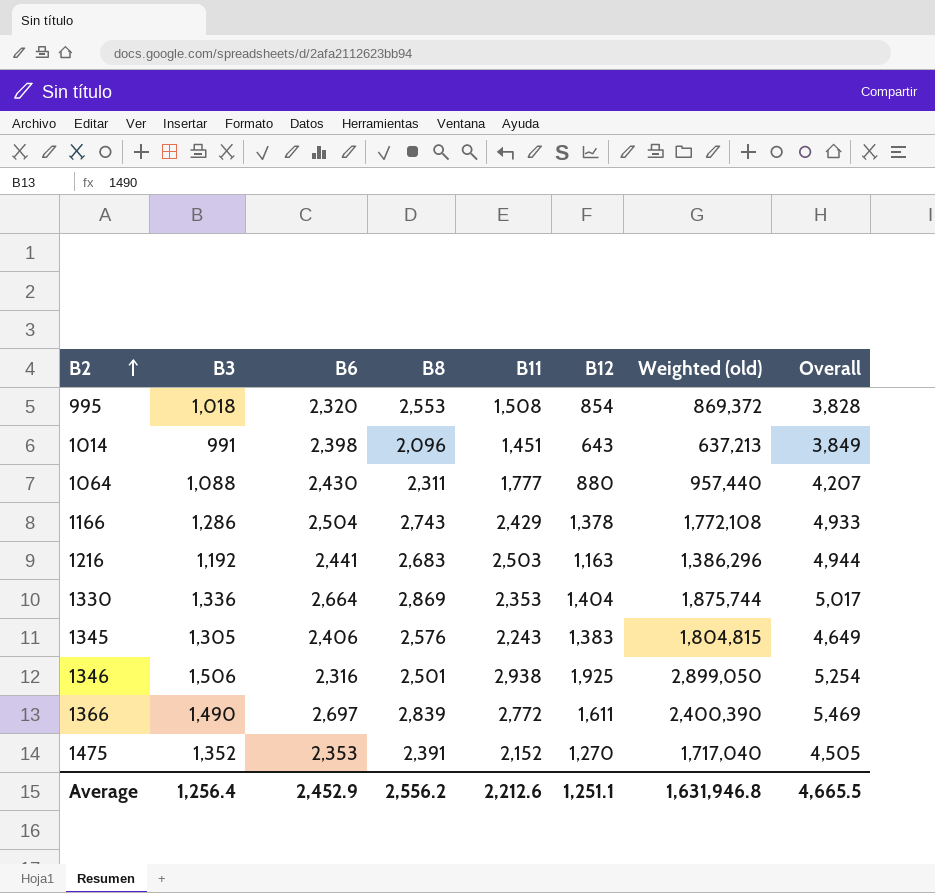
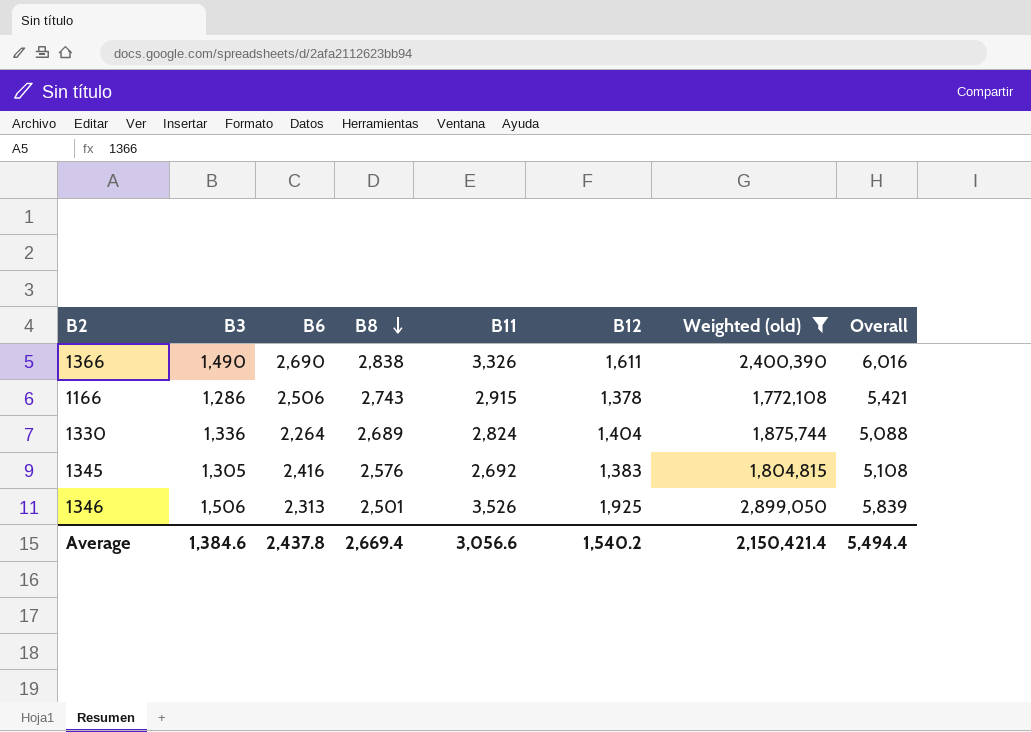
filter: none -> Weighted (old) >= 1,772,108
row order: B2 ascending -> B8 descending
1366 | B6: 2,697 -> 2,690
1366 | B8: 2,839 -> 2,838
1366 | B11: 2,772 -> 3,326
1366 | Overall: 5,469 -> 6,016
1166 | B6: 2,504 -> 2,506
1166 | B11: 2,429 -> 2,915
1166 | Overall: 4,933 -> 5,421
1330 | B6: 2,664 -> 2,264
1330 | B8: 2,869 -> 2,689
1330 | B11: 2,353 -> 2,824
1330 | Overall: 5,017 -> 5,088
1345 | B6: 2,406 -> 2,416
1345 | B11: 2,243 -> 2,692
1345 | Overall: 4,649 -> 5,108
1346 | B6: 2,316 -> 2,313
1346 | B11: 2,938 -> 3,526
1346 | Overall: 5,254 -> 5,839
Average | B3: 1,256.4 -> 1,384.6
Average | B6: 2,452.9 -> 2,437.8
Average | B8: 2,556.2 -> 2,669.4
Average | B11: 2,212.6 -> 3,056.6
Average | B12: 1,251.1 -> 1,540.2
Average | Weighted (old): 1,631,946.8 -> 2,150,421.4
Average | Overall: 4,665.5 -> 5,494.4

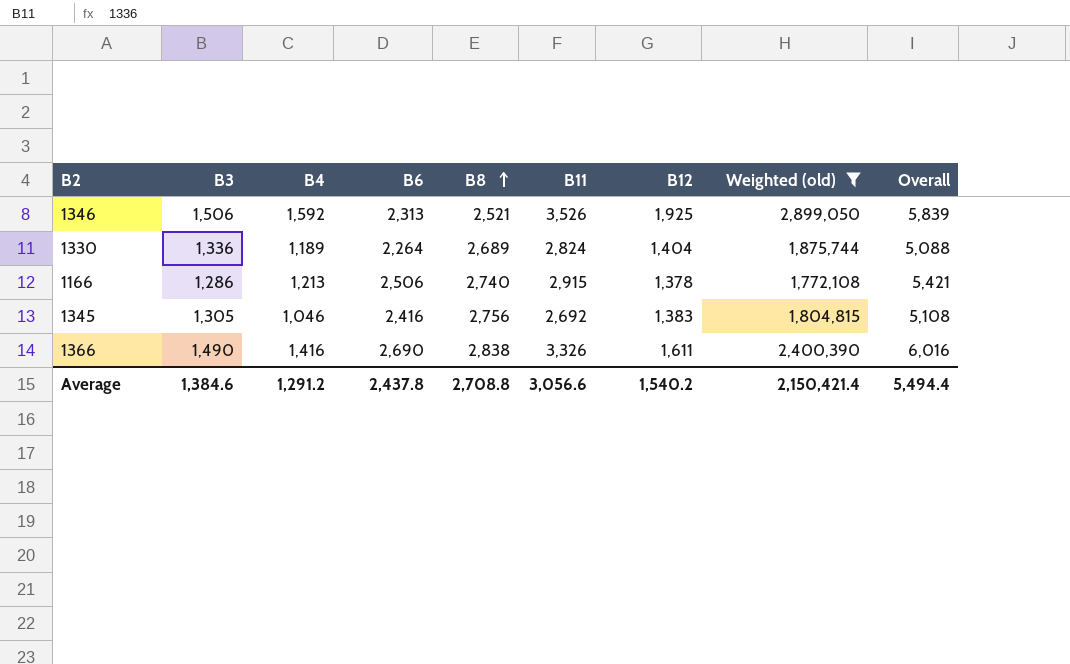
row order: B8 descending -> B8 ascending
column B4 | position: none -> 3
1346 | B8: 2,501 -> 2,521
1166 | B8: 2,743 -> 2,740
1345 | B8: 2,576 -> 2,756
Average | B8: 2,669.4 -> 2,708.8

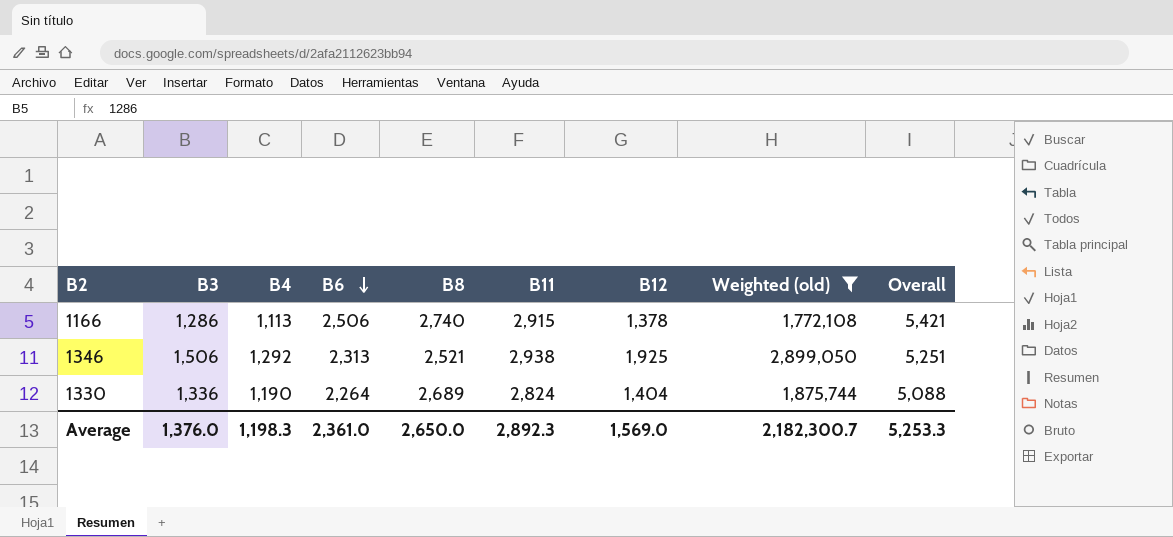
row order: B8 ascending -> B6 descending
row 1345: 1,305 | 1,046 | 2,416 | 2,756 | 2,692 | 1,383 | 1,804,815 | 5,108 -> none
row 1366: 1,490 | 1,416 | 2,690 | 2,838 | 3,326 | 1,611 | 2,400,390 | 6,016 -> none
1166 | B4: 1,213 -> 1,113
1346 | B4: 1,592 -> 1,292
1346 | B11: 3,526 -> 2,938
1346 | Overall: 5,839 -> 5,251
1330 | B4: 1,189 -> 1,190
Average | B3: 1,384.6 -> 1,376.0
Average | B4: 1,291.2 -> 1,198.3
Average | B6: 2,437.8 -> 2,361.0
Average | B8: 2,708.8 -> 2,650.0
Average | B11: 3,056.6 -> 2,892.3
Average | B12: 1,540.2 -> 1,569.0
Average | Weighted (old): 2,150,421.4 -> 2,182,300.7
Average | Overall: 5,494.4 -> 5,253.3

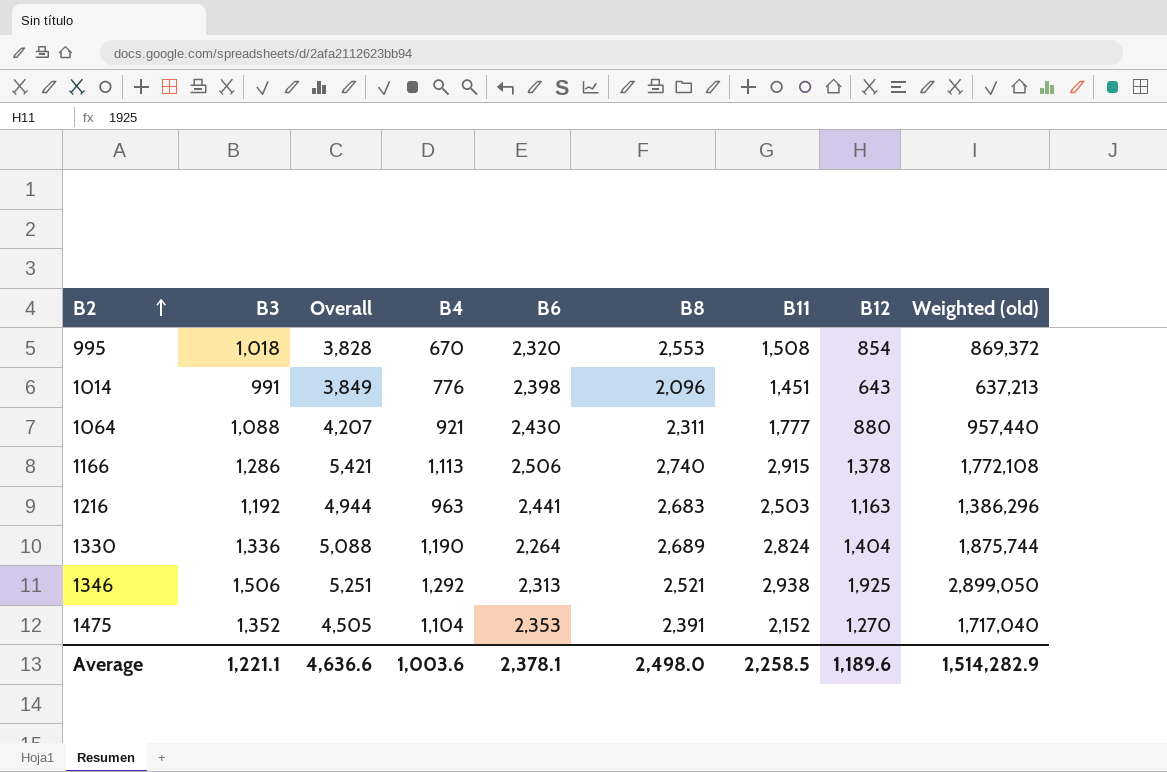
filter: Weighted (old) >= 1,772,108 -> none
row order: B6 descending -> B2 ascending
column Overall | position: 9 -> 3
Average | B3: 1,376.0 -> 1,221.1
Average | Overall: 5,253.3 -> 4,636.6
Average | B4: 1,198.3 -> 1,003.6
Average | B6: 2,361.0 -> 2,378.1
Average | B8: 2,650.0 -> 2,498.0
Average | B11: 2,892.3 -> 2,258.5
Average | B12: 1,569.0 -> 1,189.6
Average | Weighted (old): 2,182,300.7 -> 1,514,282.9

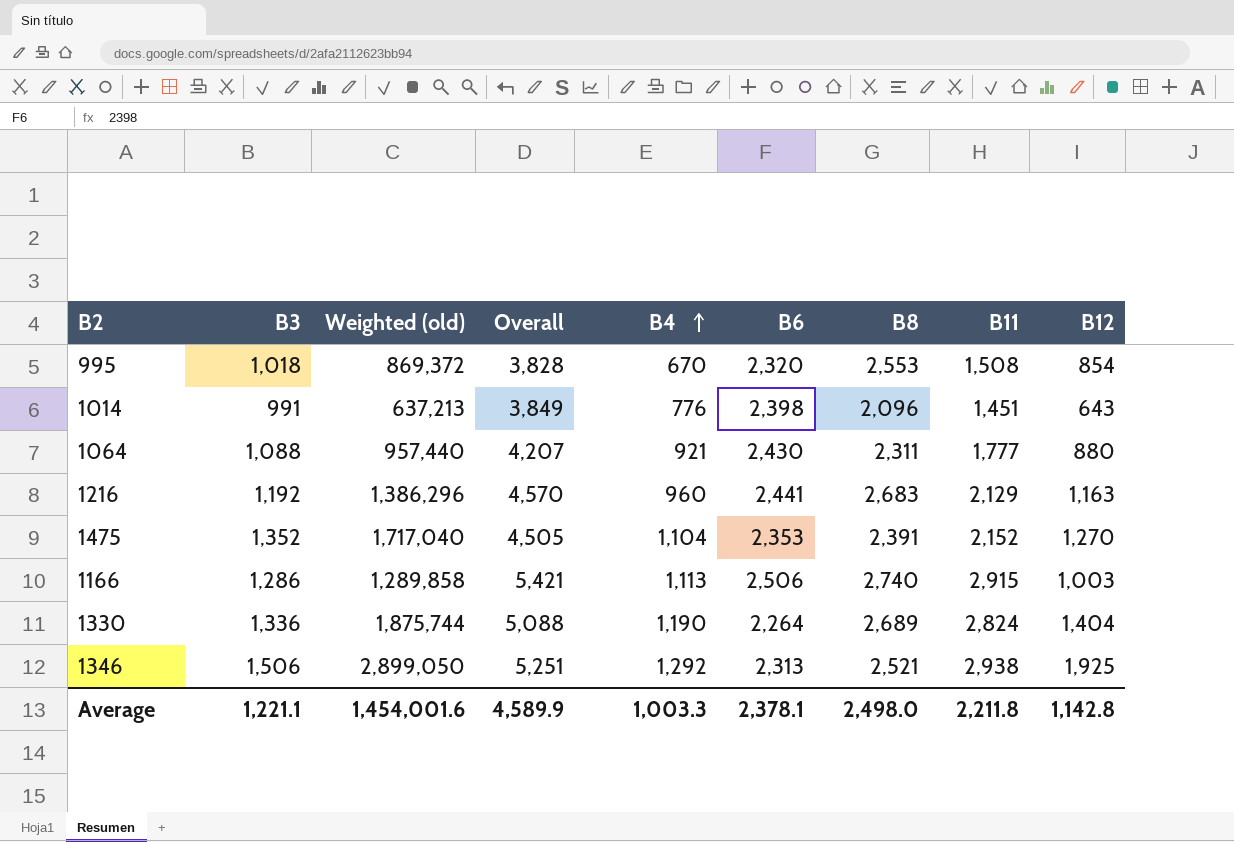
row order: B2 ascending -> B4 ascending
column Weighted (old) | position: 9 -> 3
1216 | Overall: 4,944 -> 4,570
1216 | B4: 963 -> 960
1216 | B11: 2,503 -> 2,129
1166 | Weighted (old): 1,772,108 -> 1,289,858
1166 | B12: 1,378 -> 1,003
Average | Weighted (old): 1,514,282.9 -> 1,454,001.6
Average | Overall: 4,636.6 -> 4,589.9
Average | B4: 1,003.6 -> 1,003.3
Average | B11: 2,258.5 -> 2,211.8
Average | B12: 1,189.6 -> 1,142.8

